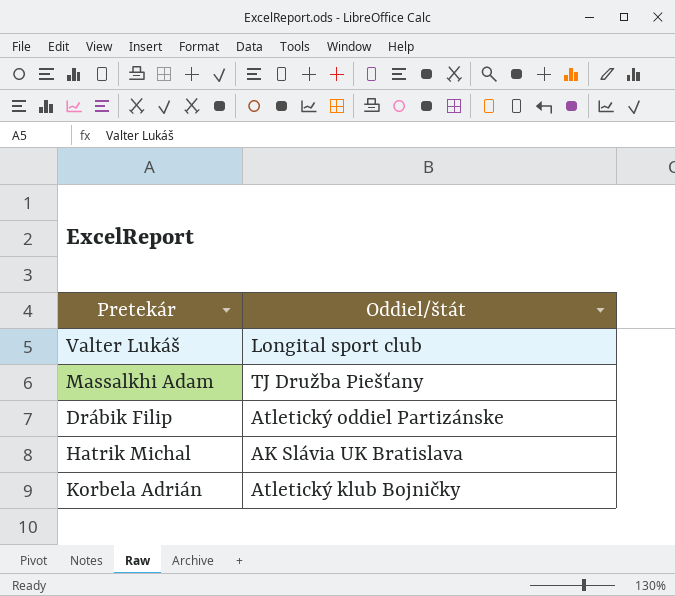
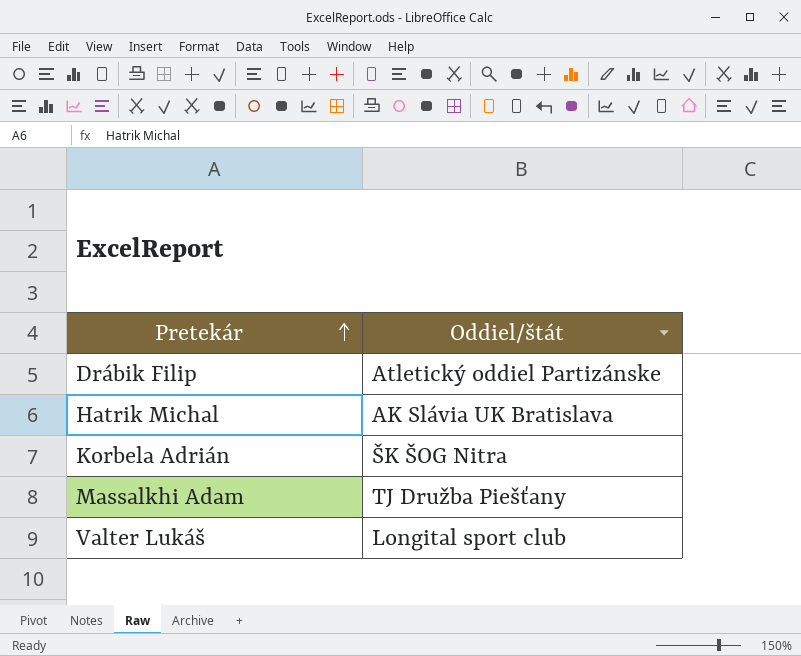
row order: none -> Pretekár ascending
Korbela Adrián | Oddiel/štát: Atletický klub Bojničky -> ŠK ŠOG Nitra

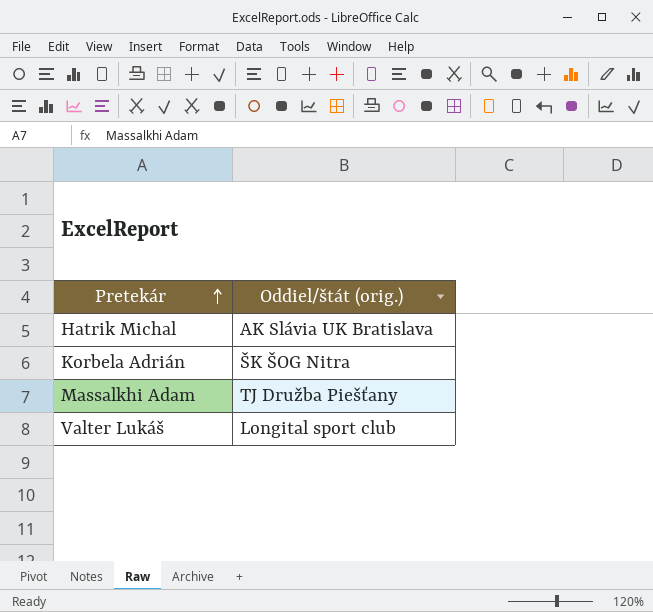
column name: Oddiel/štát -> Oddiel/štát (orig.)
row Drábik Filip: Atletický oddiel Partizánske -> none

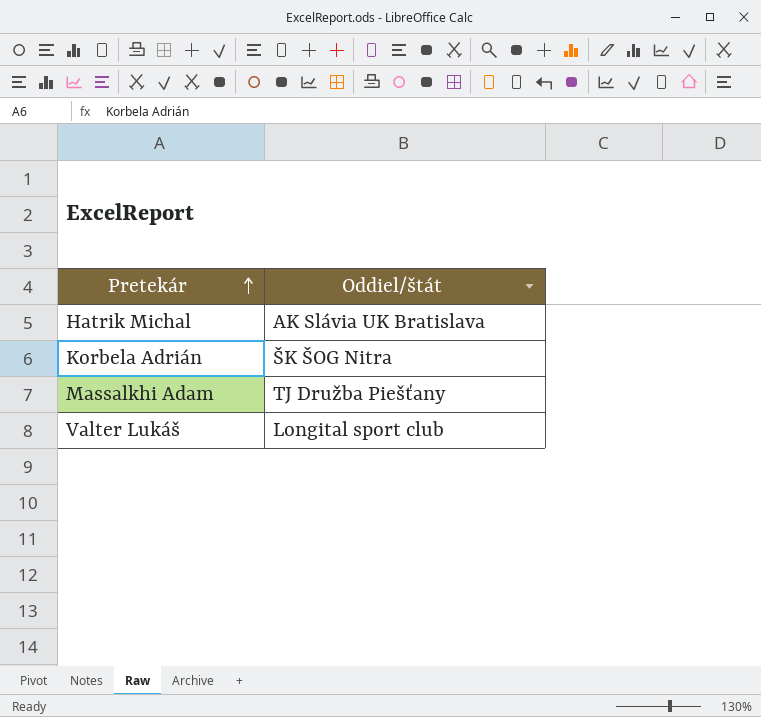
column name: Oddiel/štát (orig.) -> Oddiel/štát

